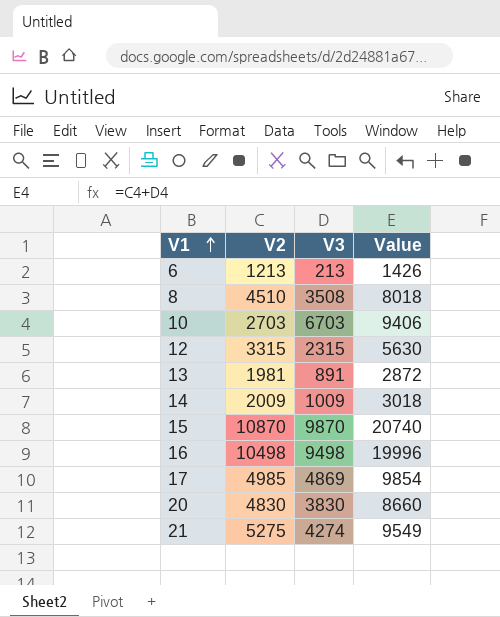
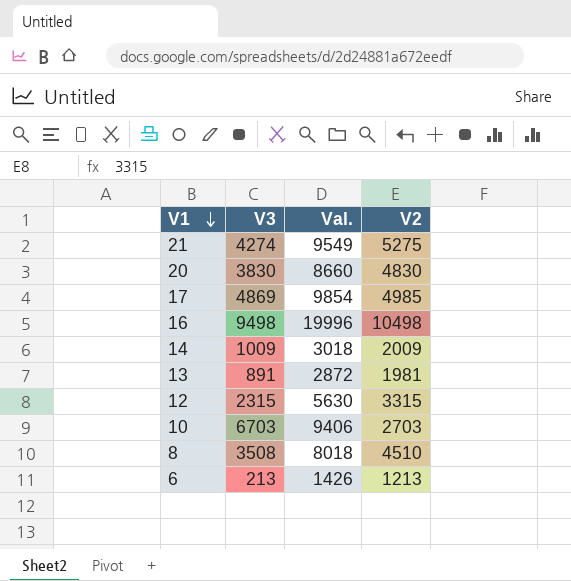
row order: V1 ascending -> V1 descending
column name: Value -> Val.
column V2 | position: 2 -> 4
row 15: 10870 | 9870 | 20740 -> none

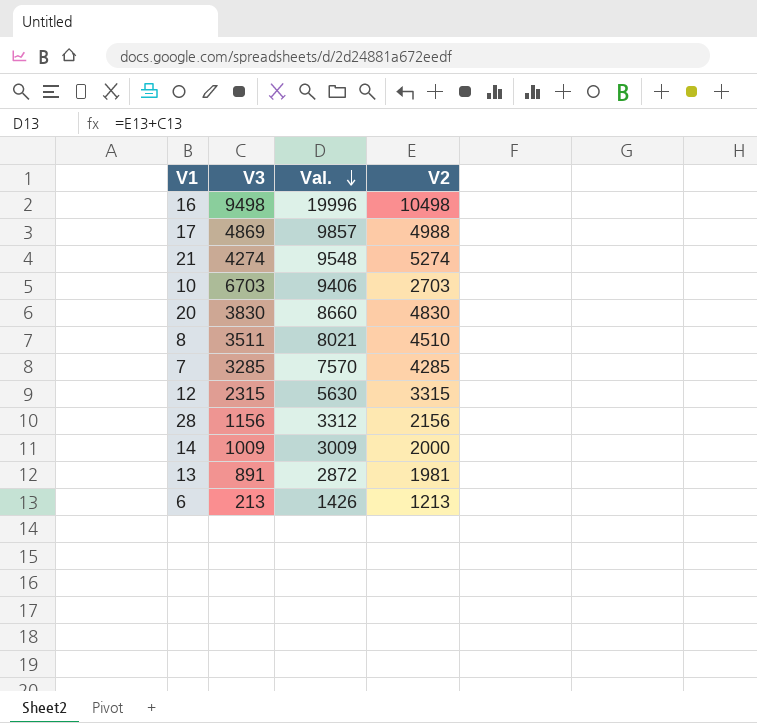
row order: V1 descending -> Val. descending
17 | Val.: 9854 -> 9857
17 | V2: 4985 -> 4988
21 | Val.: 9549 -> 9548
21 | V2: 5275 -> 5274
8 | V3: 3508 -> 3511
8 | Val.: 8018 -> 8021
row 7: none -> 3285 | 7570 | 4285
row 28: none -> 1156 | 3312 | 2156
14 | Val.: 3018 -> 3009
14 | V2: 2009 -> 2000

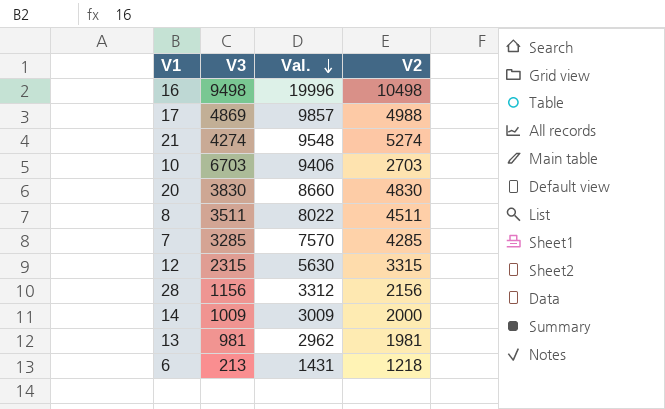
8 | Val.: 8021 -> 8022
8 | V2: 4510 -> 4511
13 | V3: 891 -> 981
13 | Val.: 2872 -> 2962
6 | Val.: 1426 -> 1431
6 | V2: 1213 -> 1218

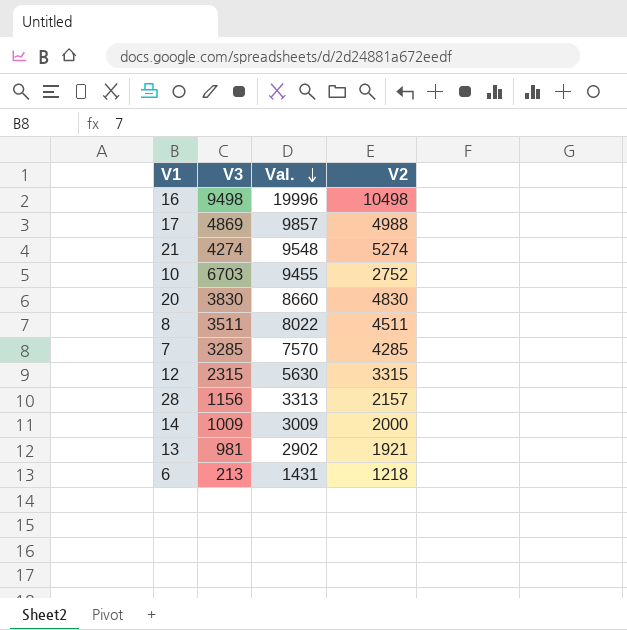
10 | Val.: 9406 -> 9455
10 | V2: 2703 -> 2752
28 | Val.: 3312 -> 3313
28 | V2: 2156 -> 2157
13 | Val.: 2962 -> 2902
13 | V2: 1981 -> 1921

